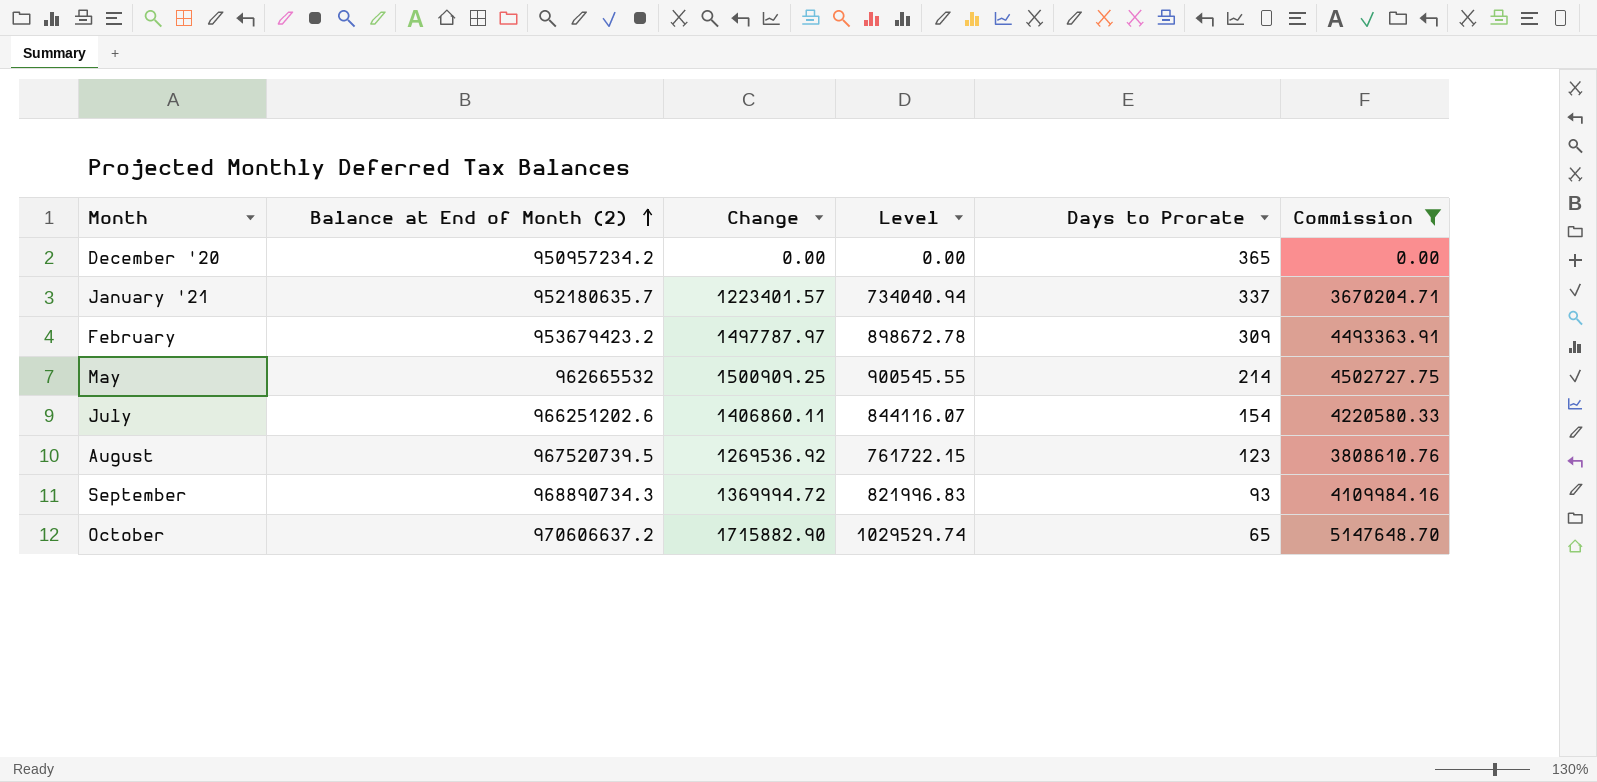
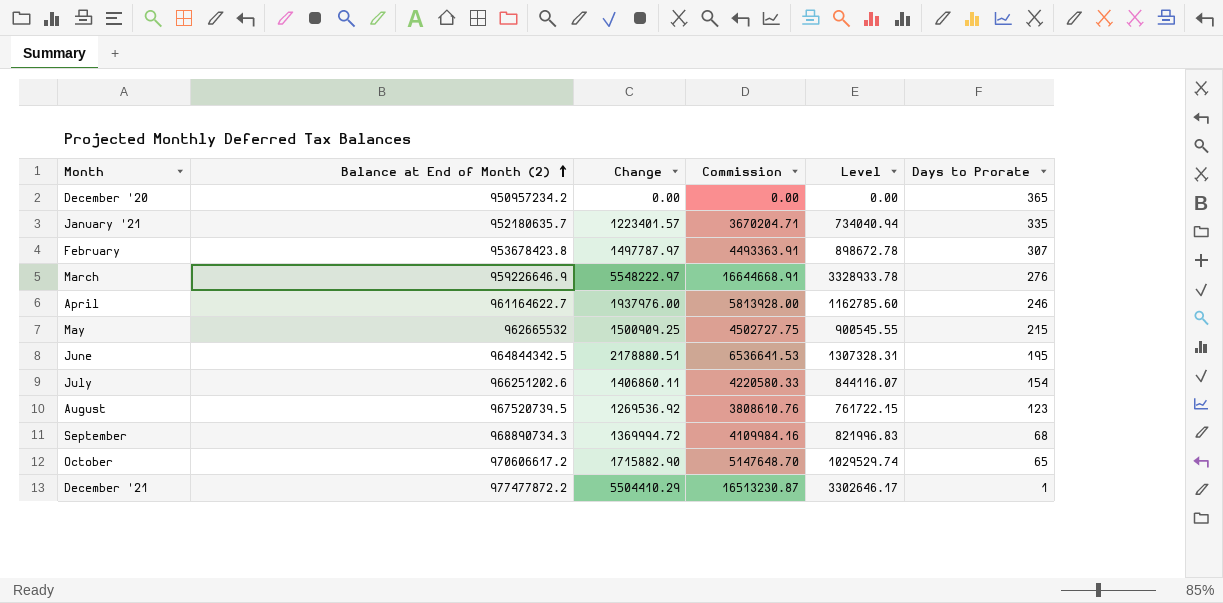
filter: Commission <= 5147648.70 -> none
column Commission | position: 6 -> 4
January '21 | Days to Prorate: 337 -> 335
February | Balance at End of Month (2): 953679423.2 -> 953678423.8
February | Days to Prorate: 309 -> 307
May | Days to Prorate: 214 -> 215
September | Days to Prorate: 93 -> 68
October | Balance at End of Month (2): 970606637.2 -> 970606617.2

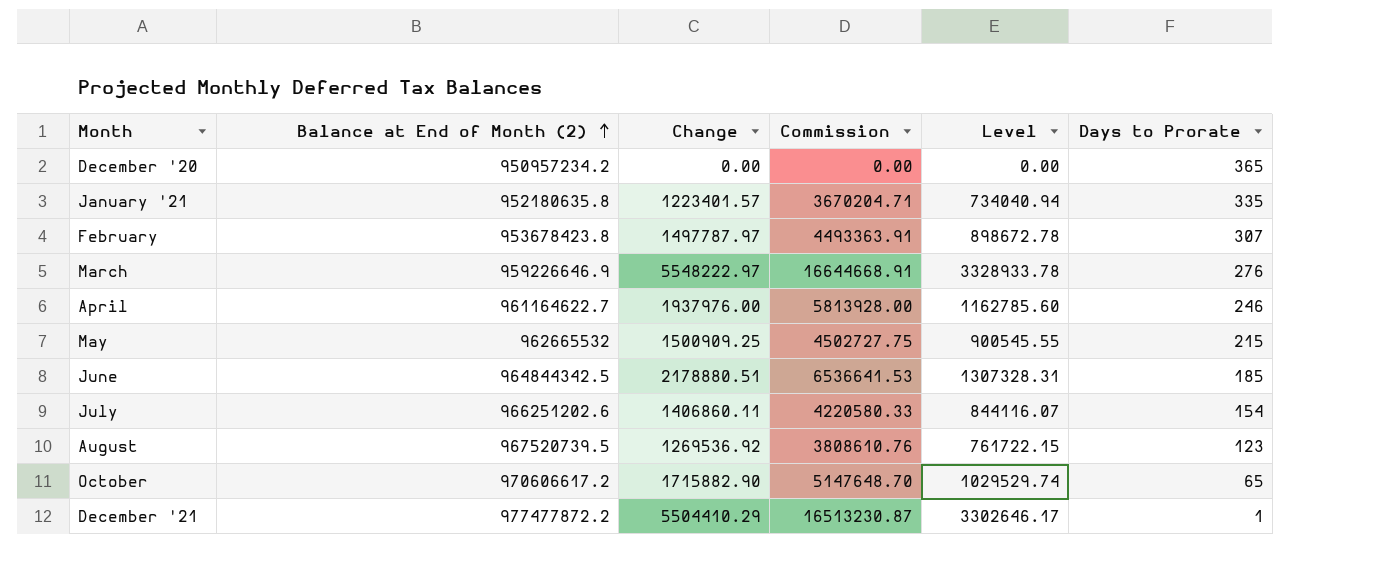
row September: 968890734.3 | 1369994.72 | 4109984.16 | 821996.83 | 68 -> none
January '21 | Balance at End of Month (2): 952180635.7 -> 952180635.8
June | Days to Prorate: 195 -> 185

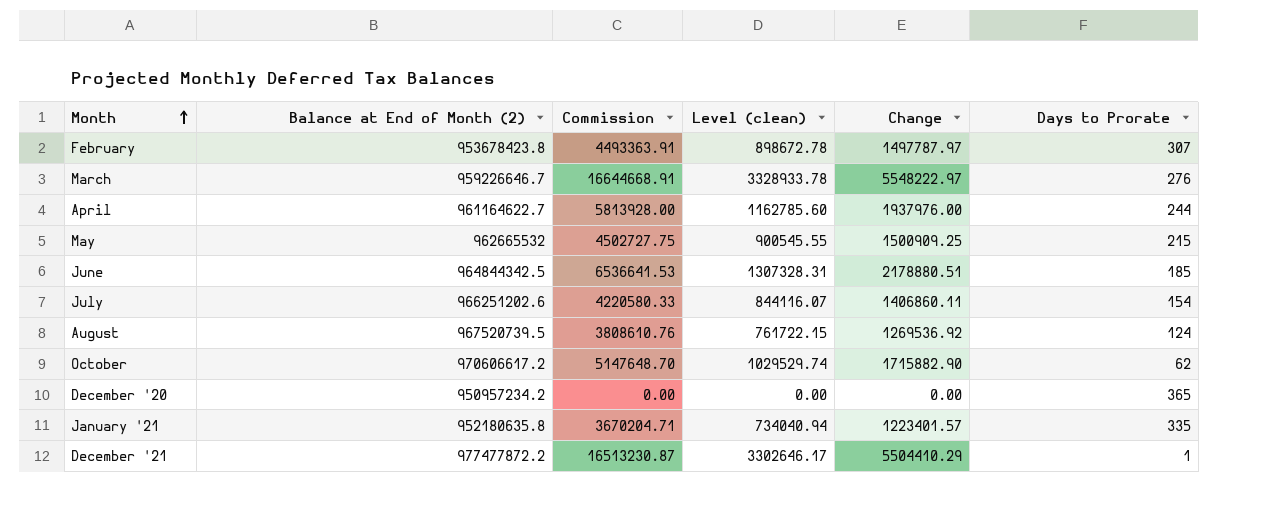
row order: Balance at End of Month (2) ascending -> Month ascending
column name: Level -> Level (clean)
column Change | position: 3 -> 5
March | Balance at End of Month (2): 959226646.9 -> 959226646.7
April | Days to Prorate: 246 -> 244
August | Days to Prorate: 123 -> 124
October | Days to Prorate: 65 -> 62

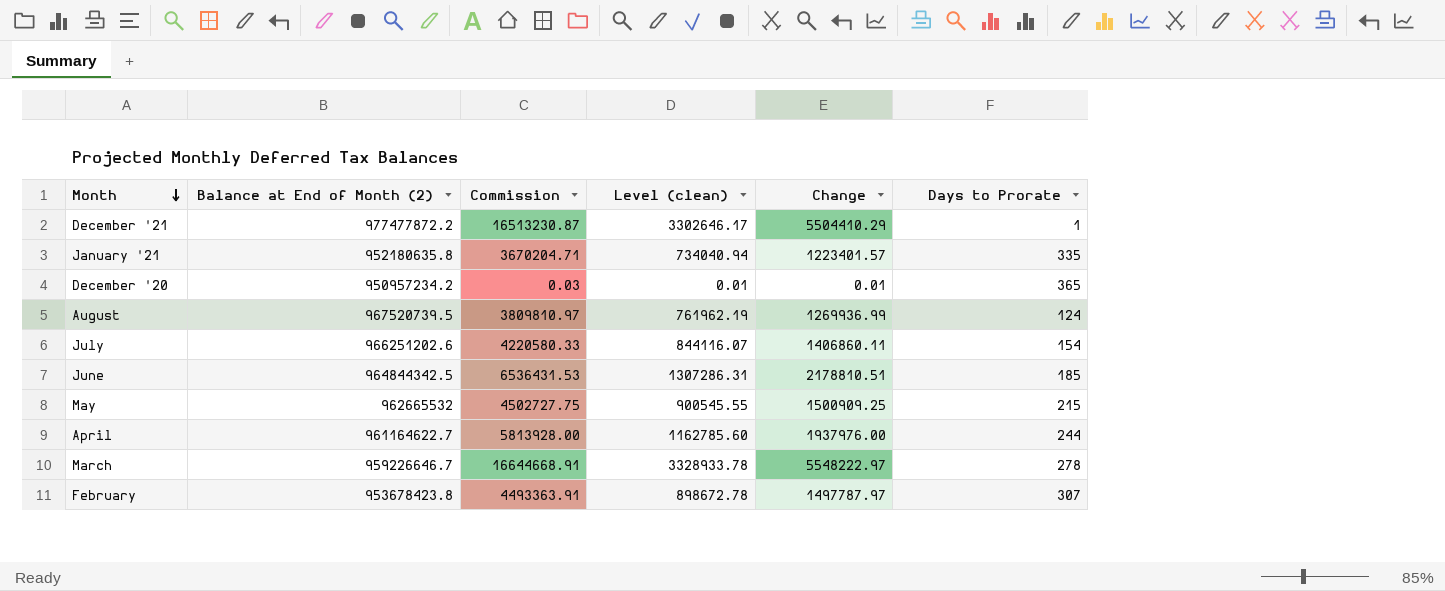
row order: Month ascending -> Month descending
row October: 970606617.2 | 5147648.70 | 1029529.74 | 1715882.90 | 62 -> none
December '20 | Commission: 0.00 -> 0.03
December '20 | Level (clean): 0.00 -> 0.01
December '20 | Change: 0.00 -> 0.01
August | Commission: 3808610.76 -> 3809810.97
August | Level (clean): 761722.15 -> 761962.19
August | Change: 1269536.92 -> 1269936.99
June | Commission: 6536641.53 -> 6536431.53
June | Level (clean): 1307328.31 -> 1307286.31
June | Change: 2178880.51 -> 2178810.51
March | Days to Prorate: 276 -> 278

